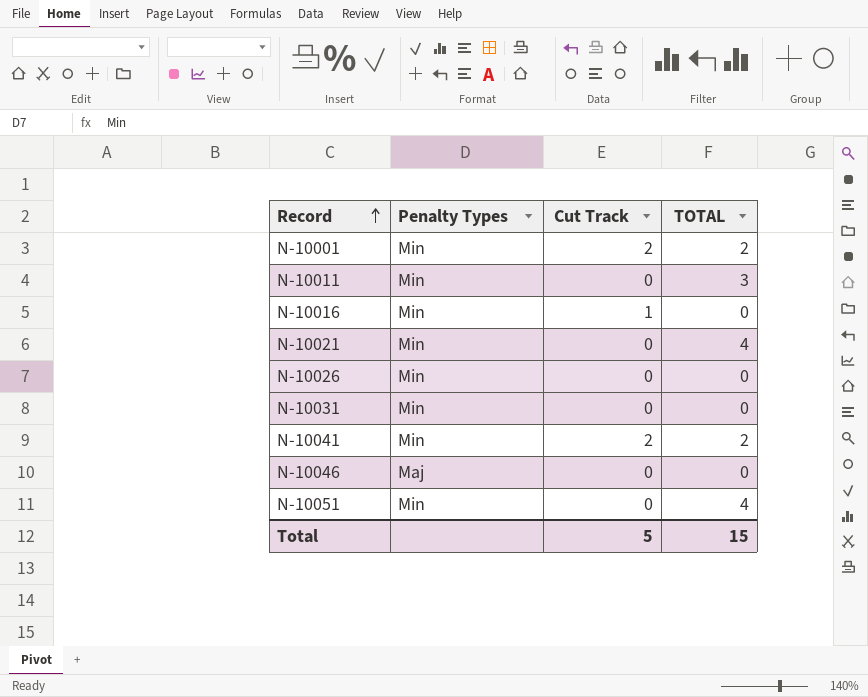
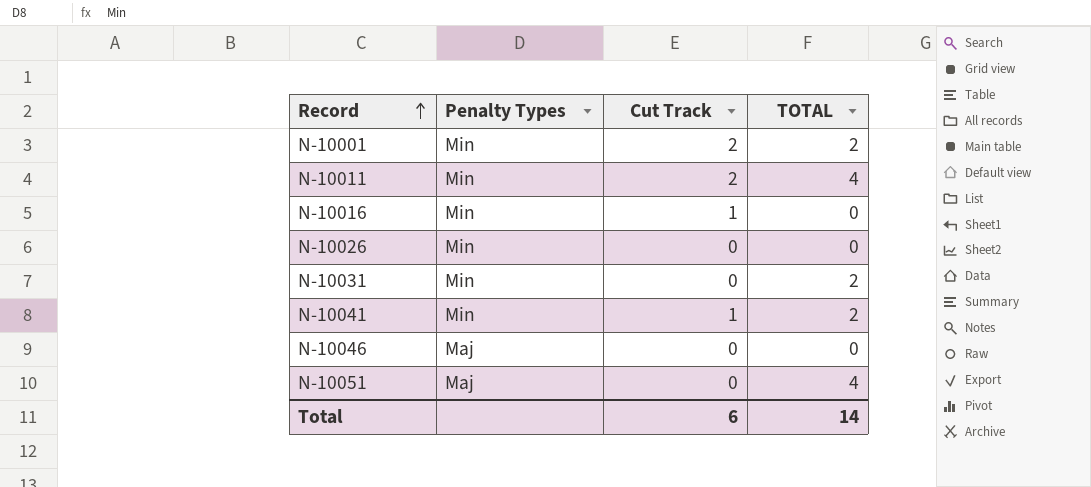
row N-10021: Min | 0 | 4 -> none
N-10011 | Cut Track: 0 -> 2
N-10011 | TOTAL: 3 -> 4
N-10031 | TOTAL: 0 -> 2
N-10041 | Cut Track: 2 -> 1
N-10051 | Penalty Types: Min -> Maj
Total | Cut Track: 5 -> 6
Total | TOTAL: 15 -> 14

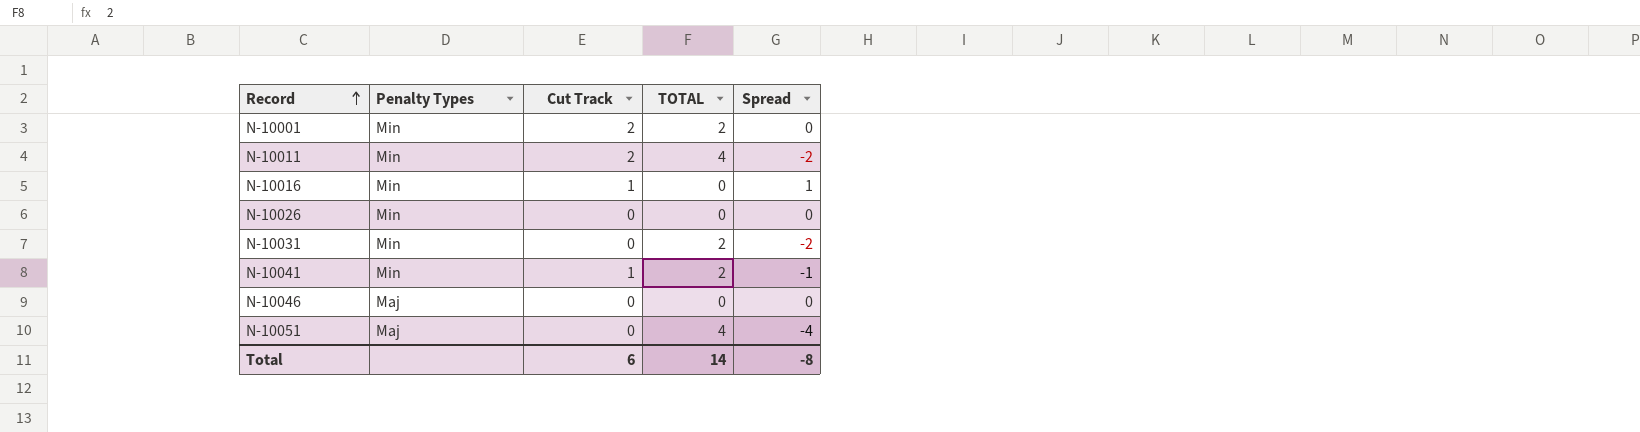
column Spread | formula: none -> [Cut Track] - [TOTAL]

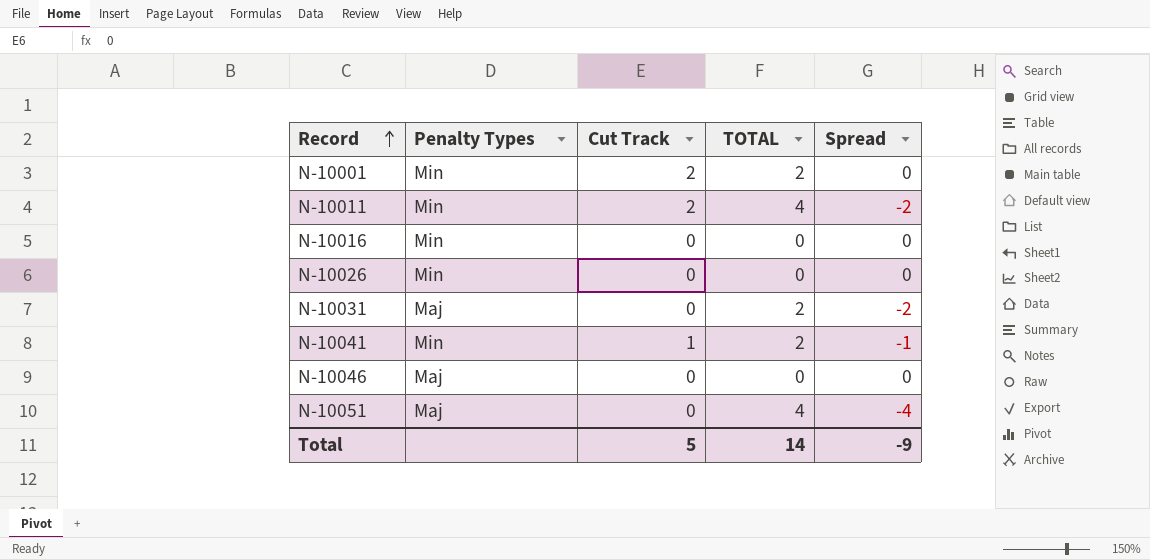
N-10016 | Cut Track: 1 -> 0
N-10016 | Spread: 1 -> 0
N-10031 | Penalty Types: Min -> Maj
Total | Cut Track: 6 -> 5
Total | Spread: -8 -> -9

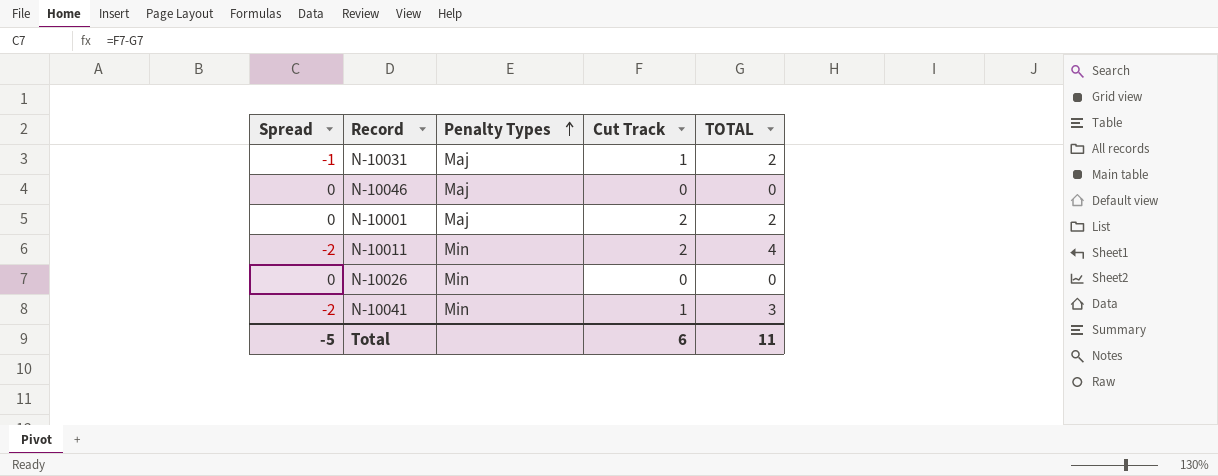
row order: Record ascending -> Penalty Types ascending
column Spread | position: 5 -> 1
row N-10016: Min | 0 | 0 | 0 -> none
row N-10051: Maj | 0 | 4 | -4 -> none
N-10031 | Spread: -2 -> -1
N-10031 | Cut Track: 0 -> 1
N-10001 | Penalty Types: Min -> Maj
N-10041 | Spread: -1 -> -2
N-10041 | TOTAL: 2 -> 3
Total | Spread: -9 -> -5
Total | Cut Track: 5 -> 6
Total | TOTAL: 14 -> 11

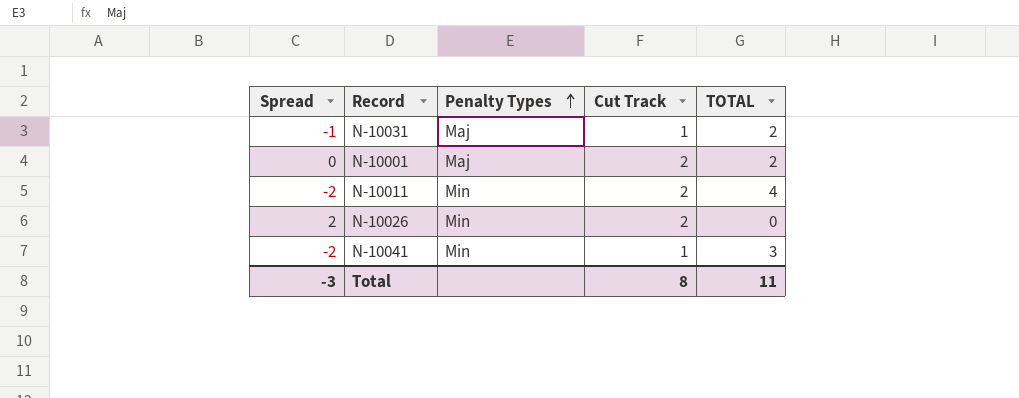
row N-10046: 0 | Maj | 0 | 0 -> none
N-10026 | Spread: 0 -> 2
N-10026 | Cut Track: 0 -> 2
Total | Spread: -5 -> -3
Total | Cut Track: 6 -> 8

